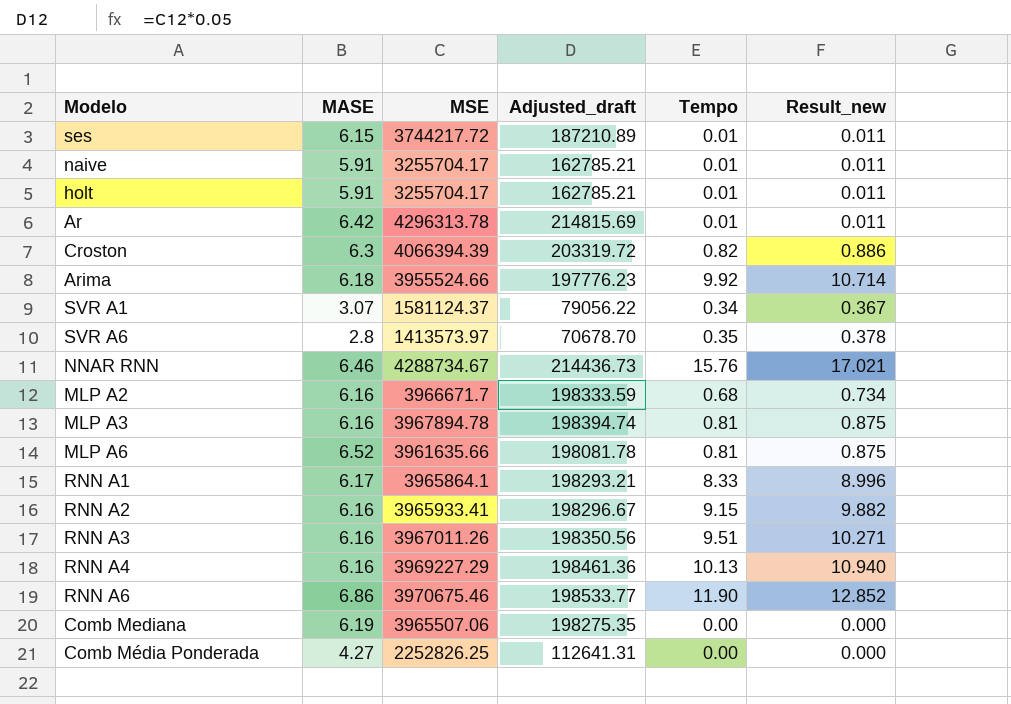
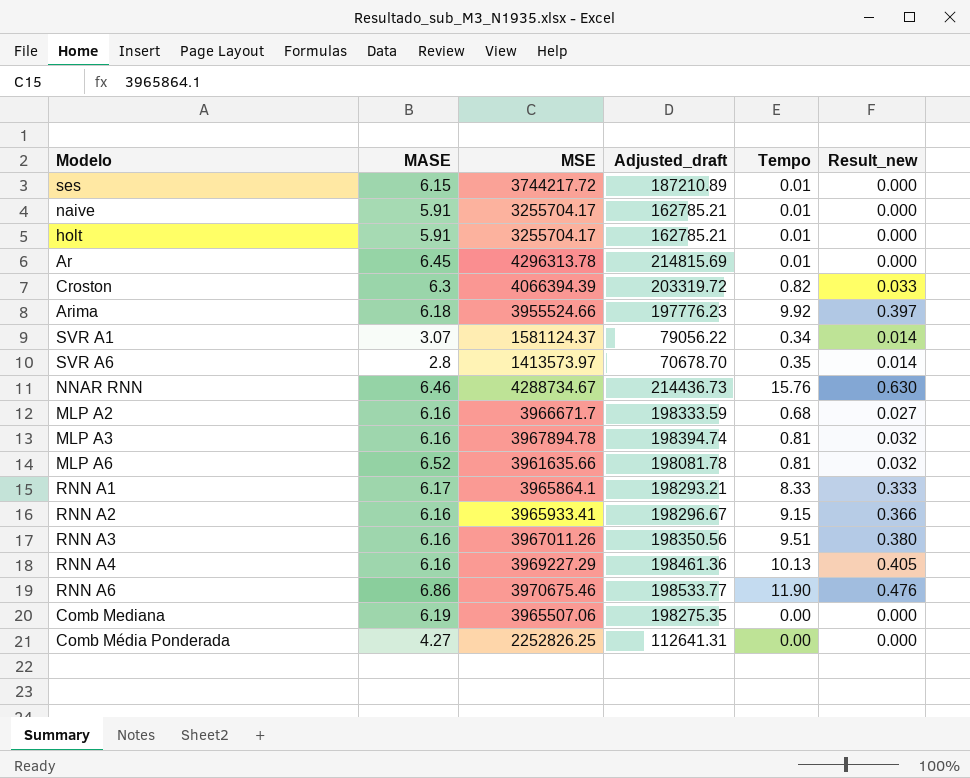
column Result_new | formula: [Tempo] * 1.08 -> [Tempo] * 0.04
Ar | MASE: 6.42 -> 6.45

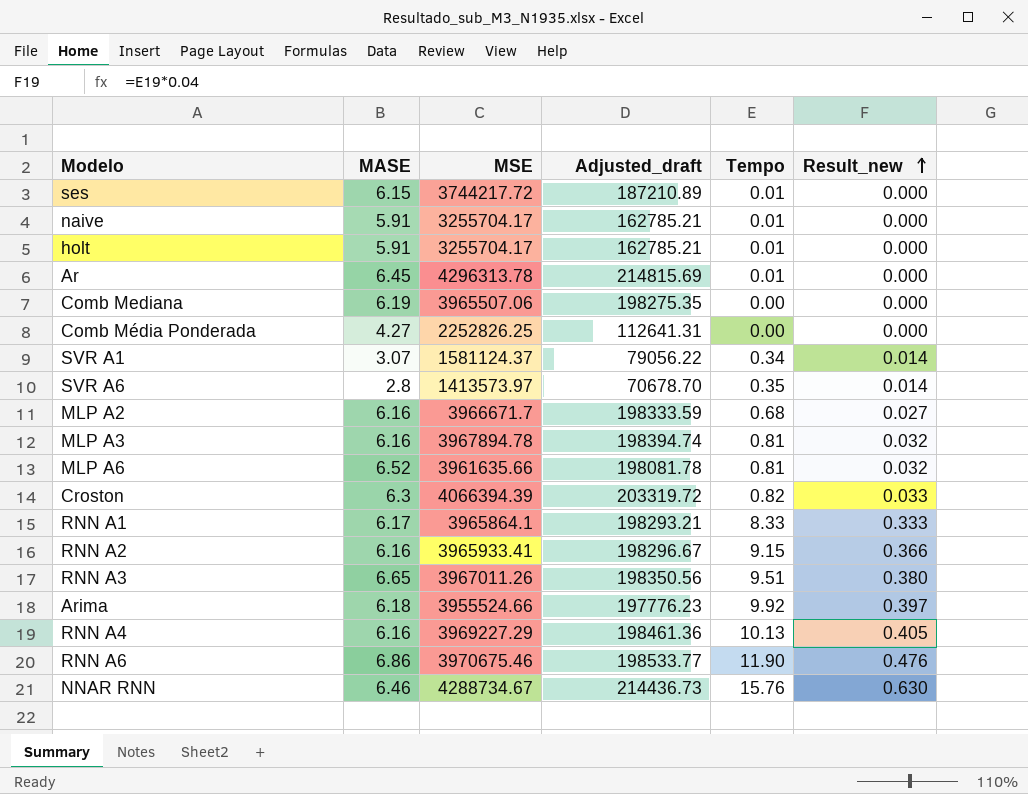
row order: none -> Result_new ascending
RNN A3 | MASE: 6.16 -> 6.65

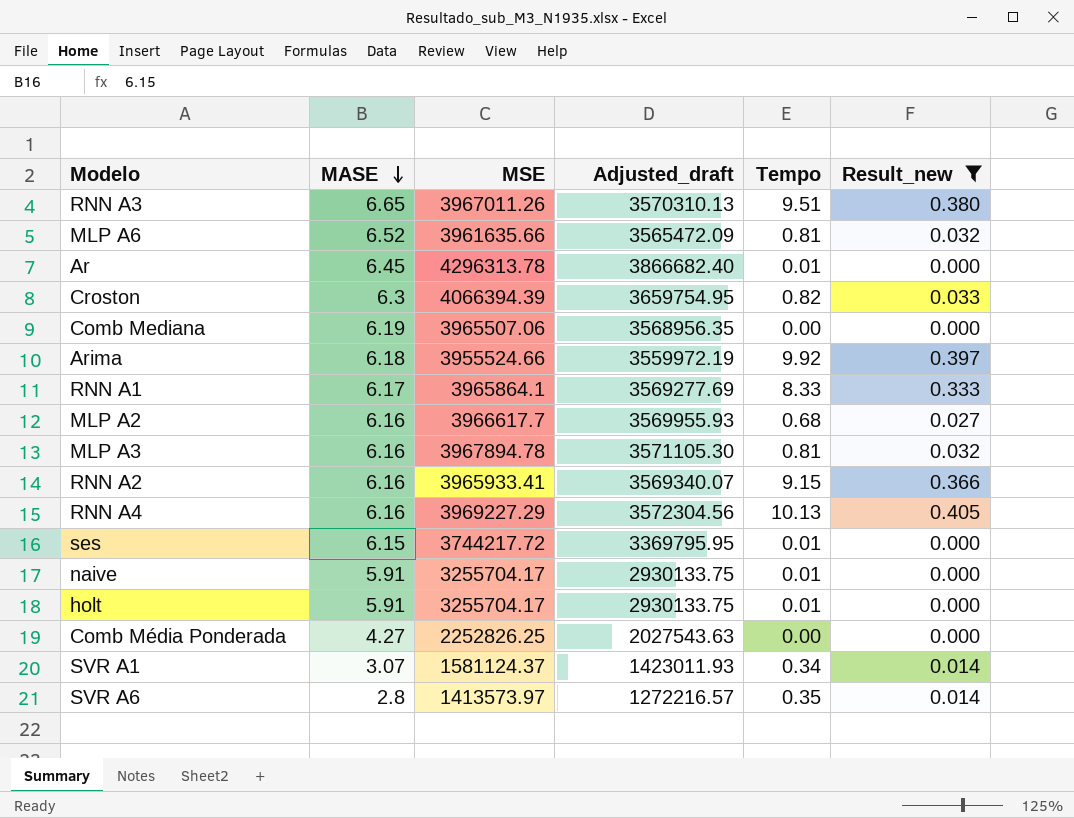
filter: none -> Result_new <= 0.405
row order: Result_new ascending -> MASE descending
column Adjusted_draft | formula: [MSE] * 0.05 -> [MSE] * 0.9
MLP A2 | MSE: 3966671.7 -> 3966617.7

